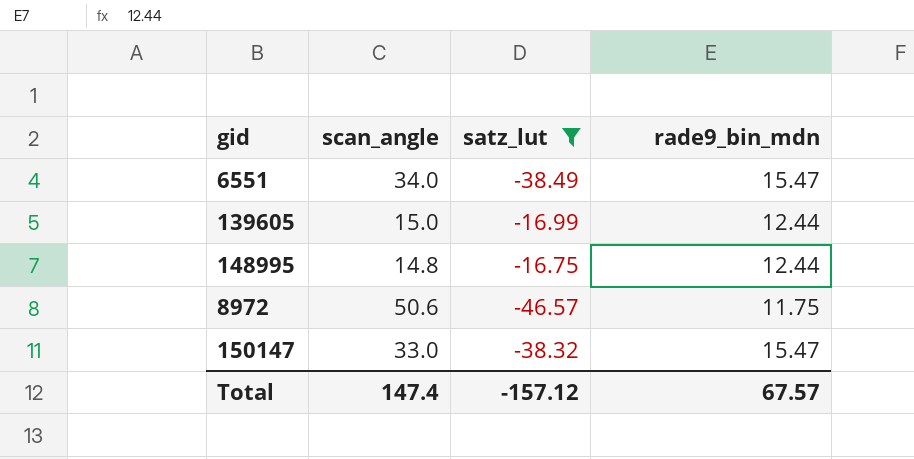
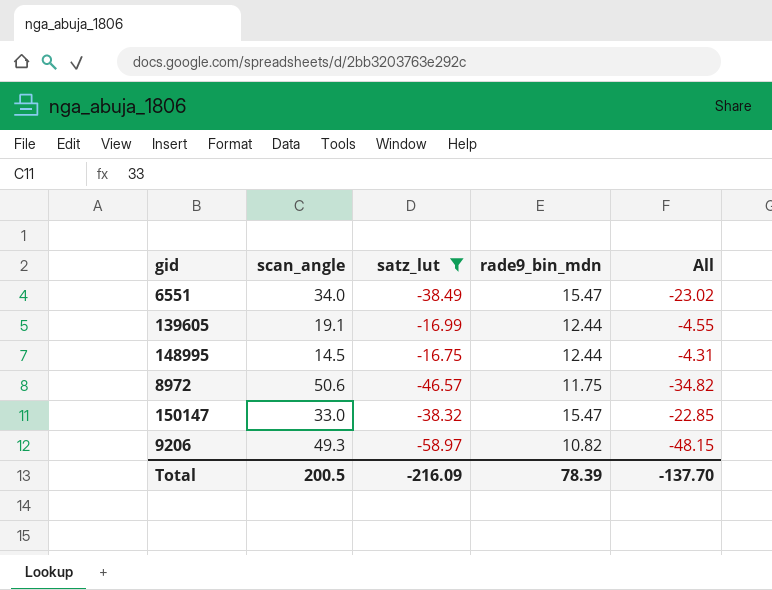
column All | formula: none -> [satz_lut] + [rade9_bin_mdn]
139605 | scan_angle: 15.0 -> 19.1
148995 | scan_angle: 14.8 -> 14.5
row 9206: none -> 49.3 | -58.97 | 10.82 | -48.15
Total | scan_angle: 147.4 -> 200.5
Total | satz_lut: -157.12 -> -216.09
Total | rade9_bin_mdn: 67.57 -> 78.39

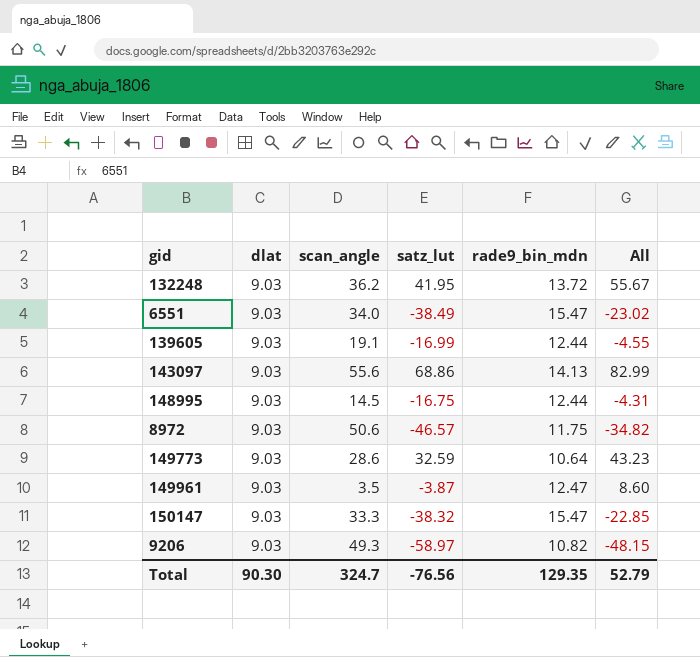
filter: satz_lut <= -16.75 -> none
column dlat | position: none -> 2
150147 | scan_angle: 33.0 -> 33.3
Total | scan_angle: 200.5 -> 324.7
Total | satz_lut: -216.09 -> -76.56
Total | rade9_bin_mdn: 78.39 -> 129.35
Total | All: -137.70 -> 52.79

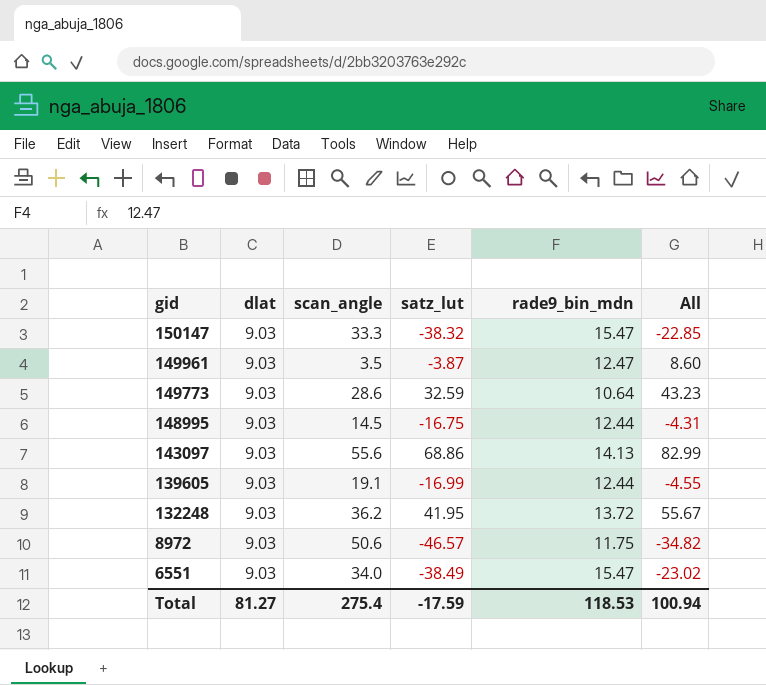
row order: none -> gid descending
row 9206: 9.03 | 49.3 | -58.97 | 10.82 | -48.15 -> none
Total | dlat: 90.30 -> 81.27
Total | scan_angle: 324.7 -> 275.4
Total | satz_lut: -76.56 -> -17.59
Total | rade9_bin_mdn: 129.35 -> 118.53
Total | All: 52.79 -> 100.94

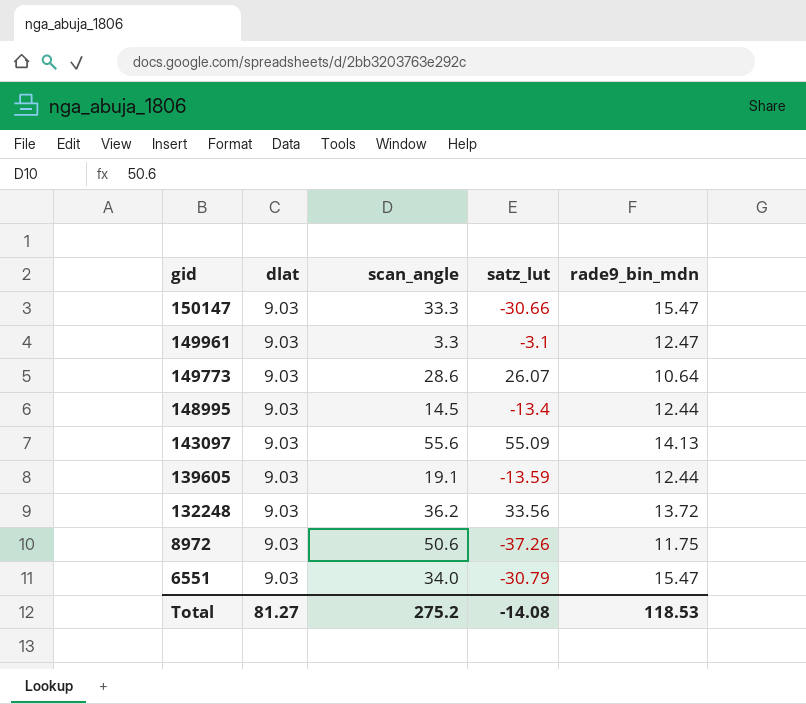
column All | formula: [satz_lut] + [rade9_bin_mdn] -> none
150147 | satz_lut: -38.32 -> -30.66
149961 | scan_angle: 3.5 -> 3.3
149961 | satz_lut: -3.87 -> -3.1
149773 | satz_lut: 32.59 -> 26.07
148995 | satz_lut: -16.75 -> -13.4
143097 | satz_lut: 68.86 -> 55.09
139605 | satz_lut: -16.99 -> -13.59
132248 | satz_lut: 41.95 -> 33.56
8972 | satz_lut: -46.57 -> -37.26
6551 | satz_lut: -38.49 -> -30.79
Total | scan_angle: 275.4 -> 275.2
Total | satz_lut: -17.59 -> -14.08

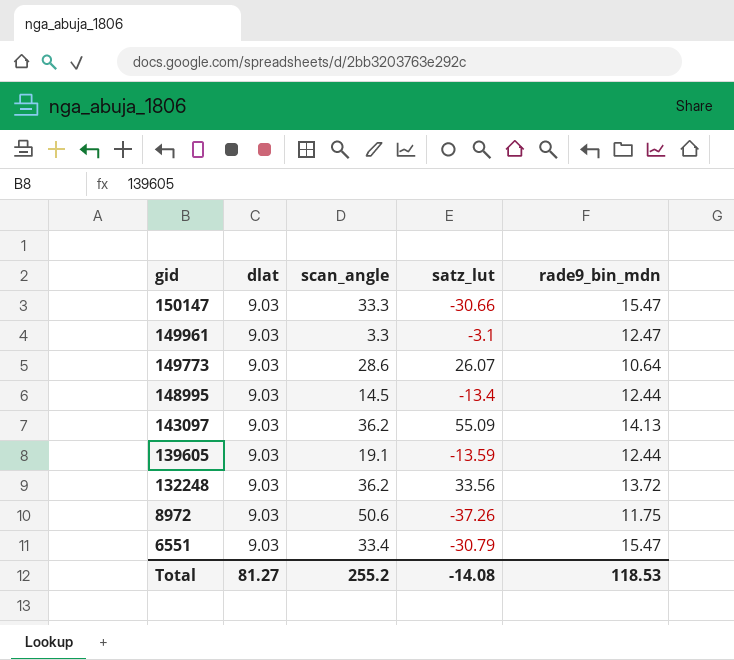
143097 | scan_angle: 55.6 -> 36.2
6551 | scan_angle: 34.0 -> 33.4
Total | scan_angle: 275.2 -> 255.2

